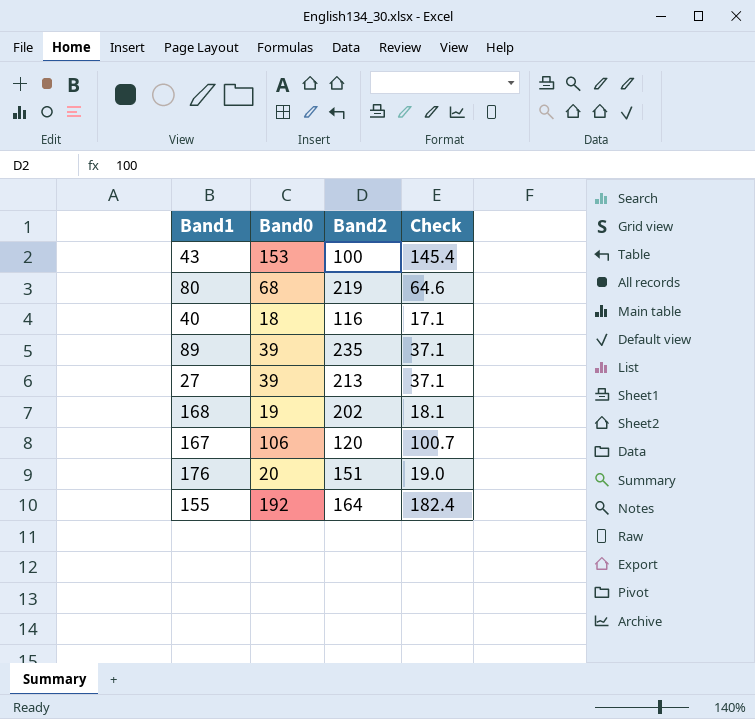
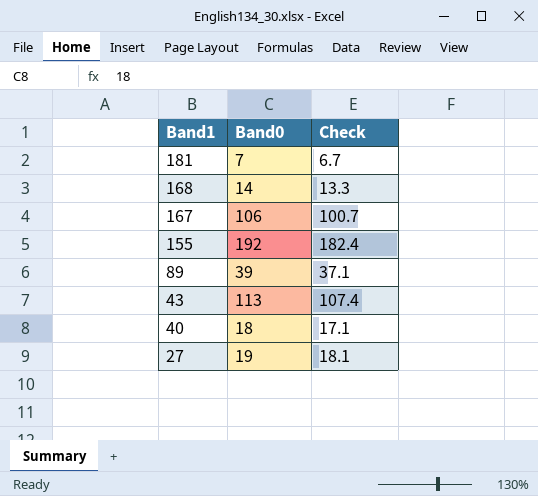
row order: none -> Band1 descending
column Band2 | position: 3 -> none
row 80: 68 | 219 | 64.6 -> none
row 176: 20 | 151 | 19.0 -> none
row 181: none -> 7 | 6.7
168 | Band0: 19 -> 14
168 | Check: 18.1 -> 13.3
43 | Band0: 153 -> 113
43 | Check: 145.4 -> 107.4
27 | Band0: 39 -> 19
27 | Check: 37.1 -> 18.1

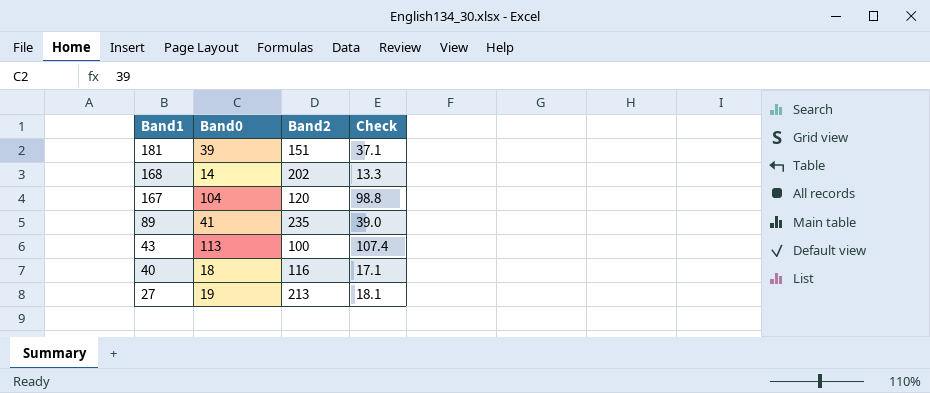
column Band2 | position: none -> 3
row 155: 192 | 182.4 -> none
181 | Band0: 7 -> 39
181 | Check: 6.7 -> 37.1
167 | Band0: 106 -> 104
167 | Check: 100.7 -> 98.8
89 | Band0: 39 -> 41
89 | Check: 37.1 -> 39.0

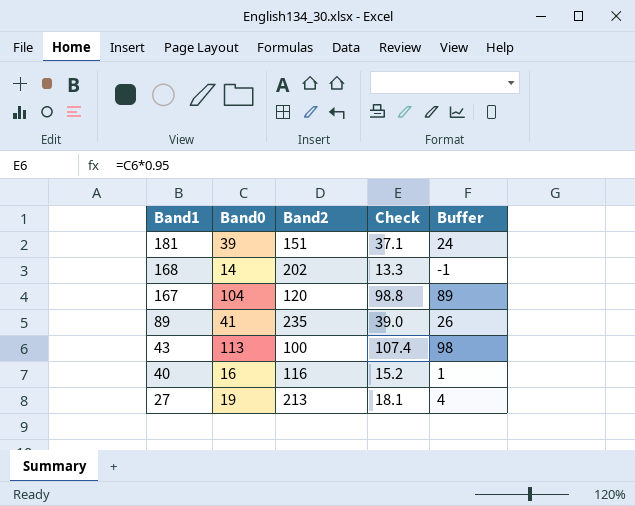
column Buffer | formula: none -> [Band0] - 15
40 | Band0: 18 -> 16
40 | Check: 17.1 -> 15.2

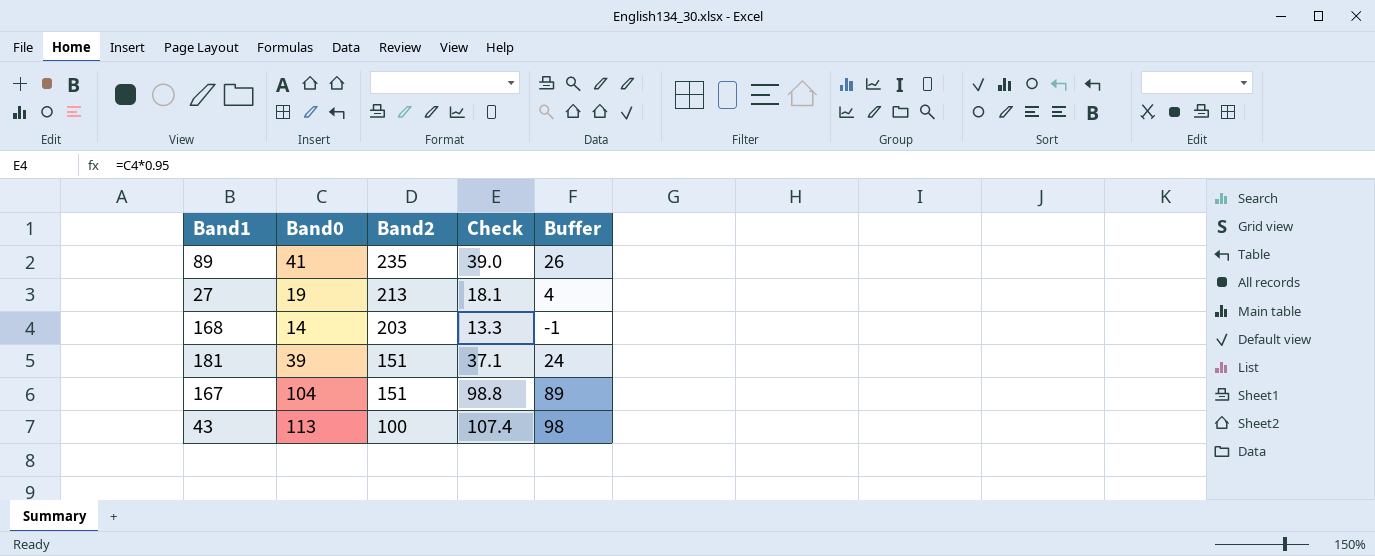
row order: Band1 descending -> Band2 descending
row 40: 16 | 116 | 15.2 | 1 -> none
168 | Band2: 202 -> 203
167 | Band2: 120 -> 151

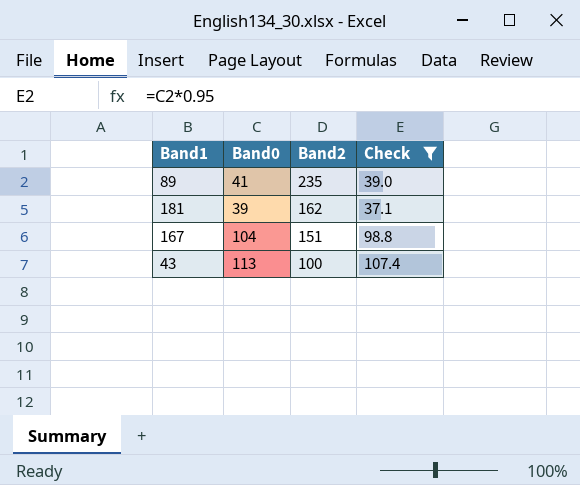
filter: none -> Check >= 37.1
column Buffer | formula: [Band0] - 15 -> none
181 | Band2: 151 -> 162

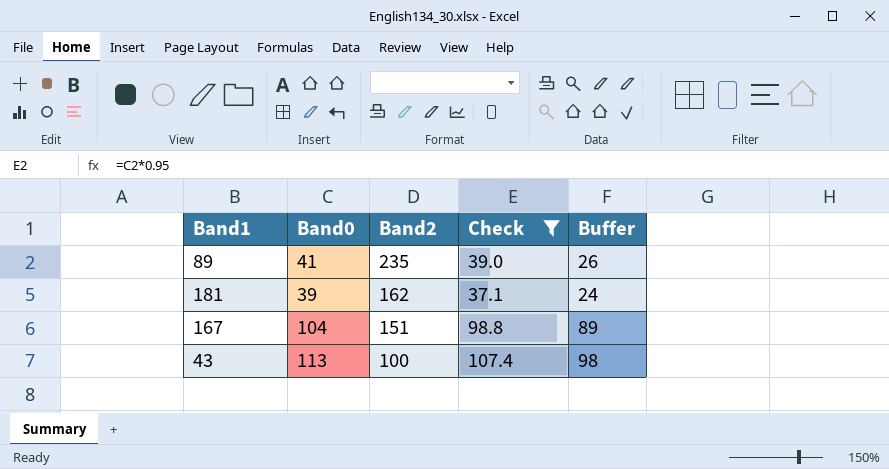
column Buffer | formula: none -> [Band0] - 15

